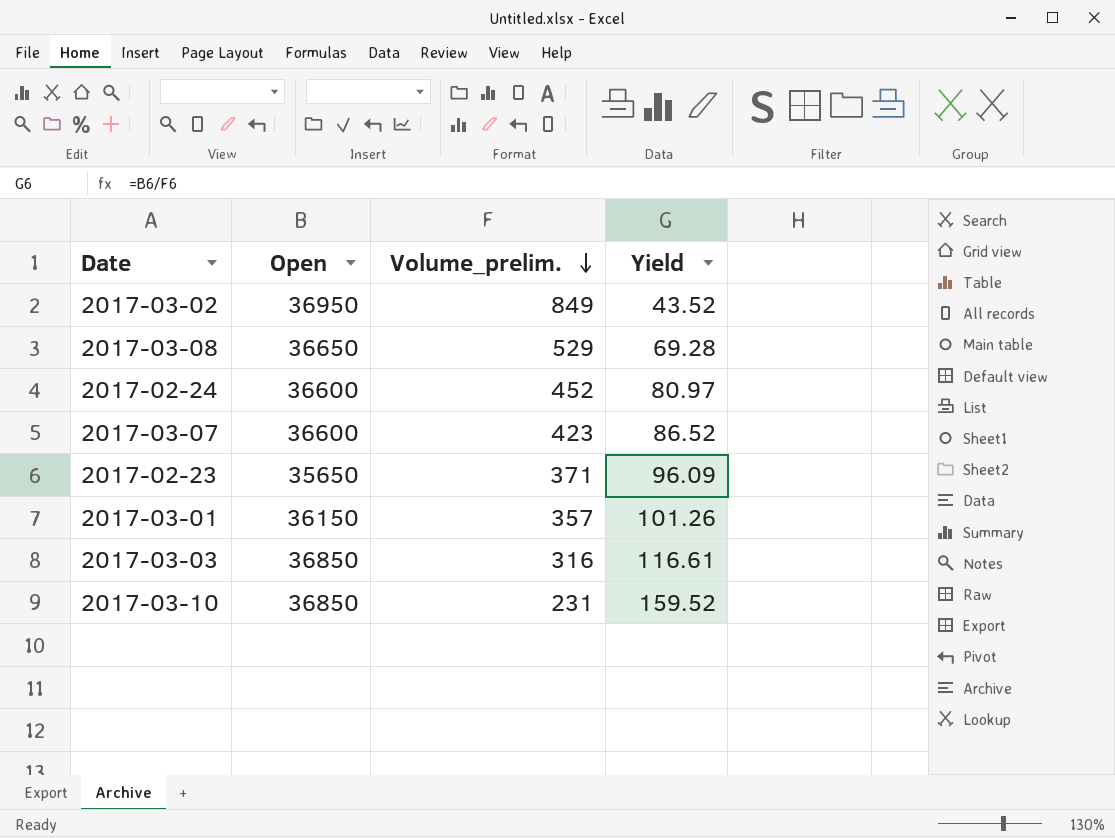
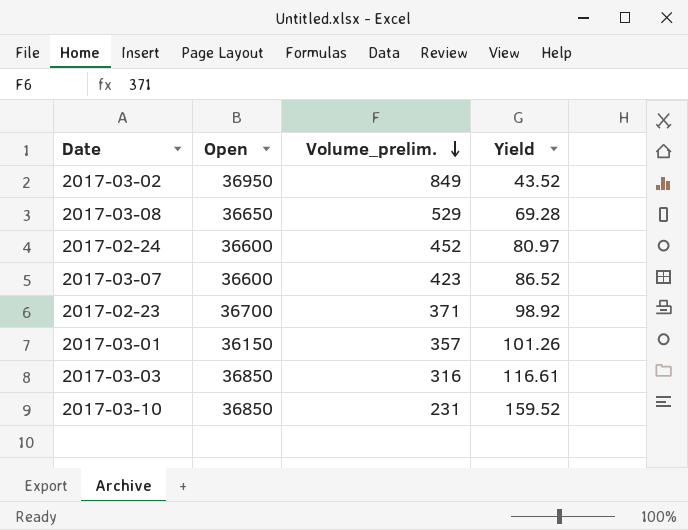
2017-02-23 | Open: 35650 -> 36700
2017-02-23 | Yield: 96.09 -> 98.92

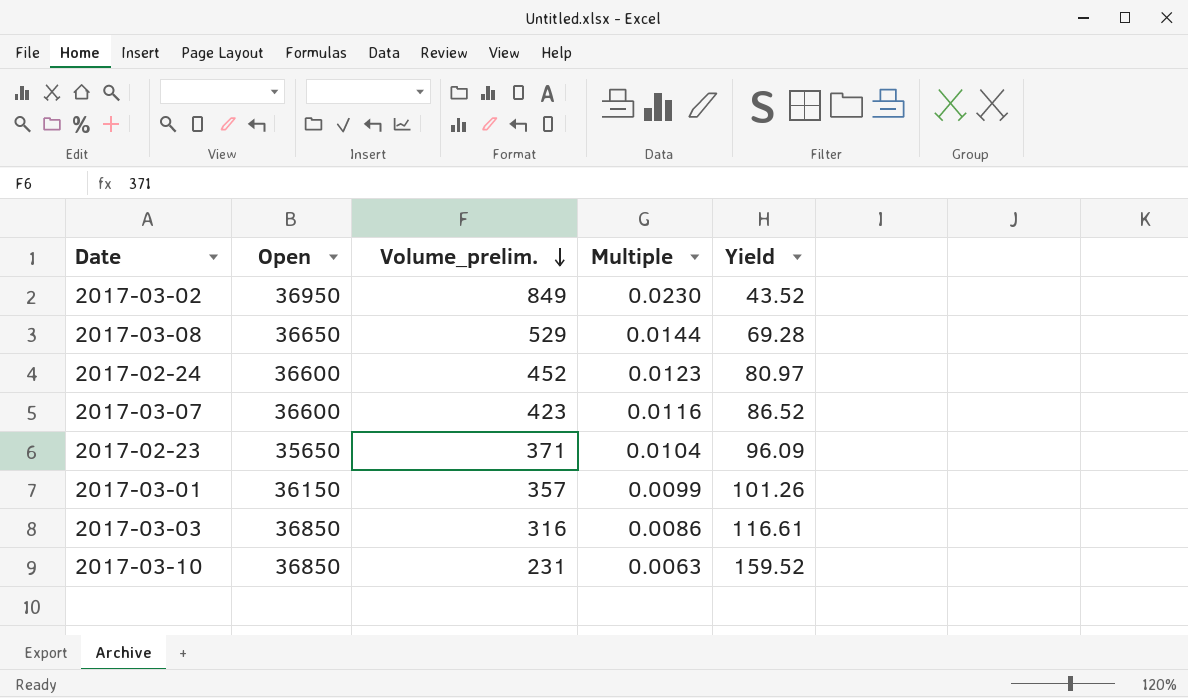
column Multiple | formula: none -> [Volume_prelim.] / [Open]
2017-02-23 | Open: 36700 -> 35650
2017-02-23 | Yield: 98.92 -> 96.09

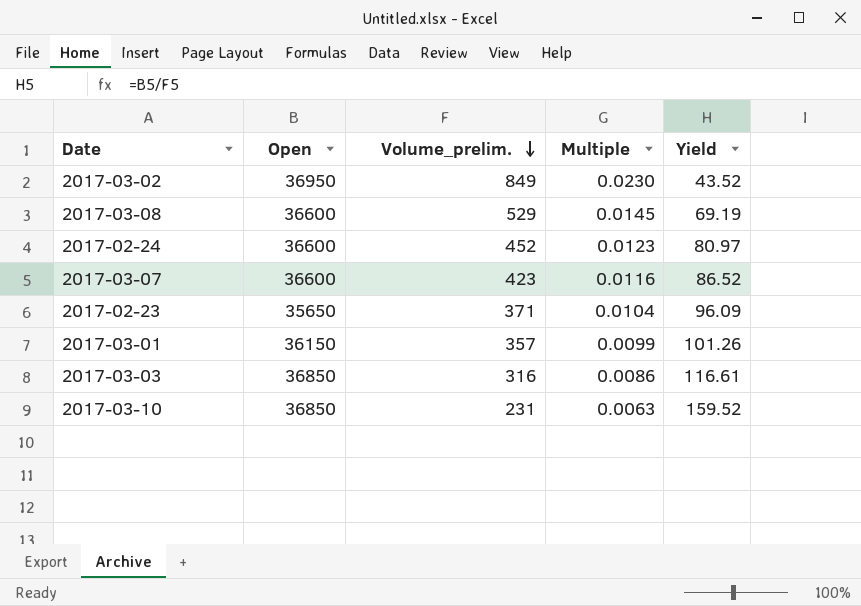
2017-03-08 | Open: 36650 -> 36600
2017-03-08 | Multiple: 0.0144 -> 0.0145
2017-03-08 | Yield: 69.28 -> 69.19

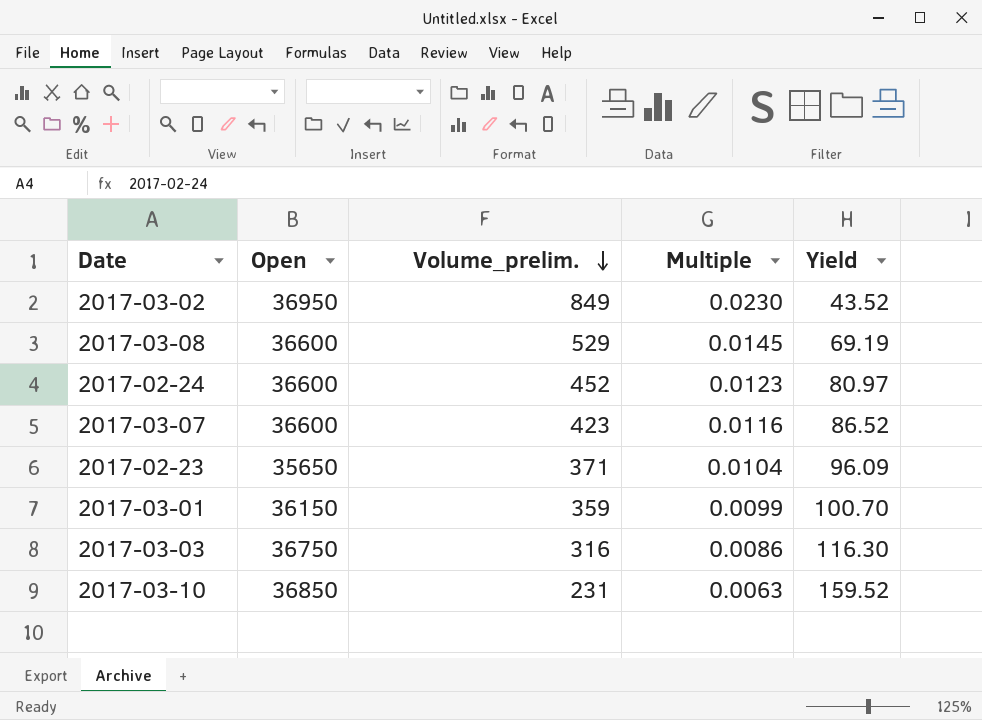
2017-03-01 | Volume_prelim.: 357 -> 359
2017-03-01 | Yield: 101.26 -> 100.70
2017-03-03 | Open: 36850 -> 36750
2017-03-03 | Yield: 116.61 -> 116.30

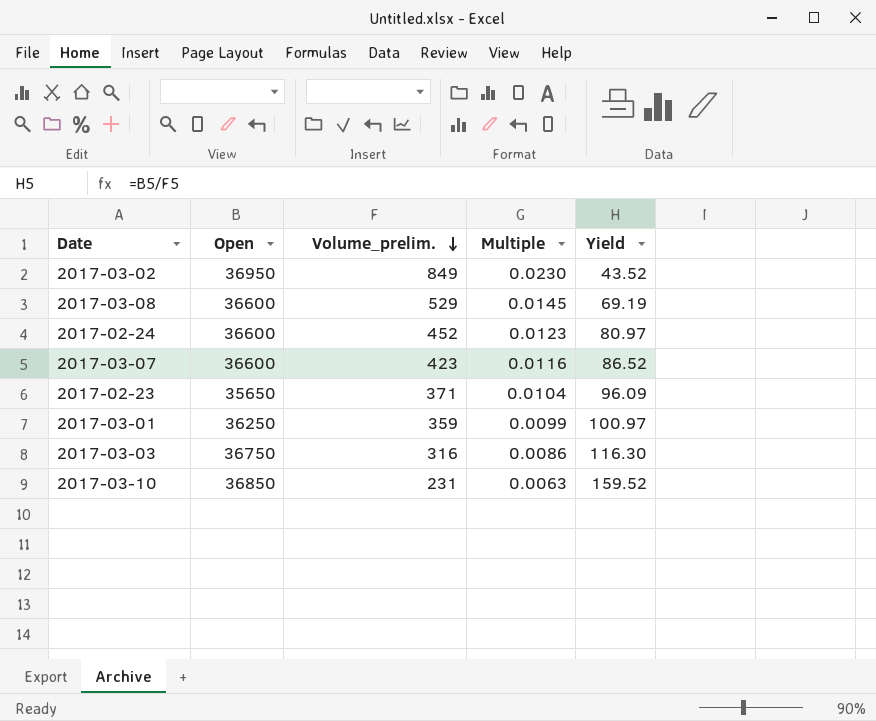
2017-03-01 | Open: 36150 -> 36250
2017-03-01 | Yield: 100.70 -> 100.97

